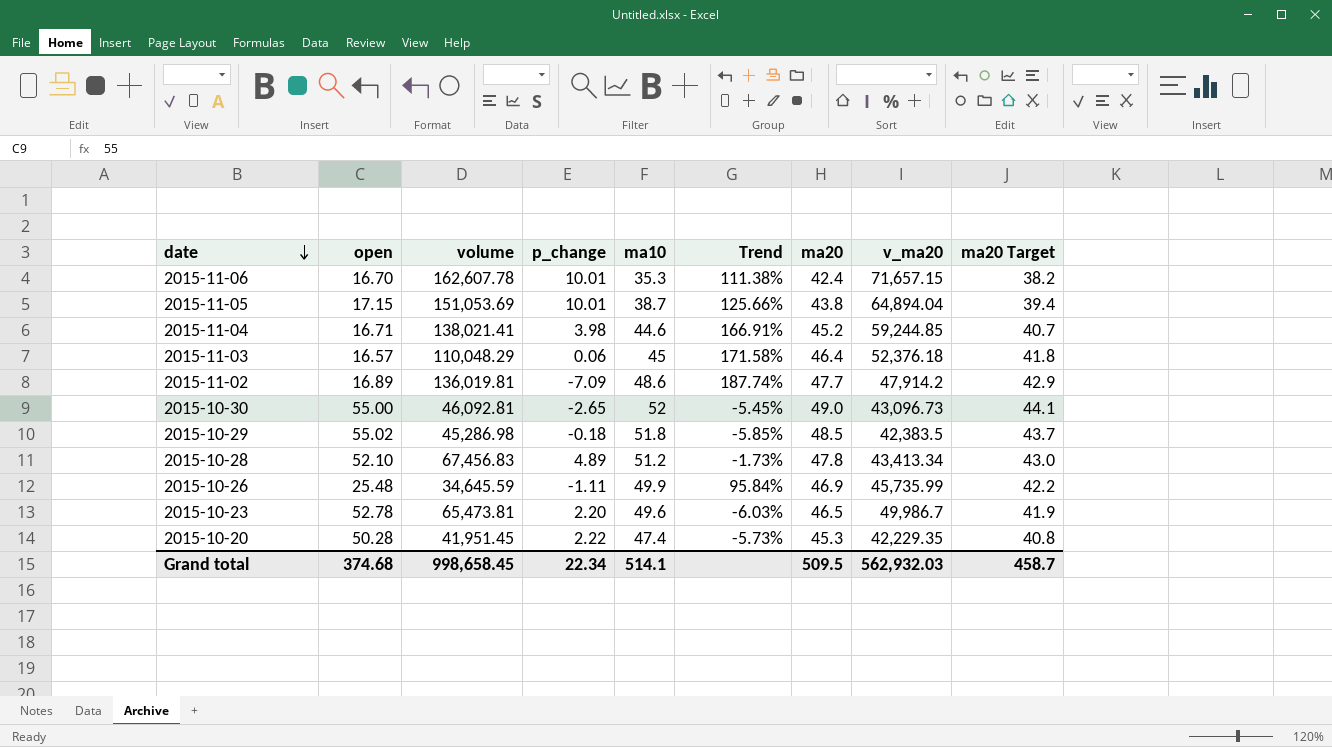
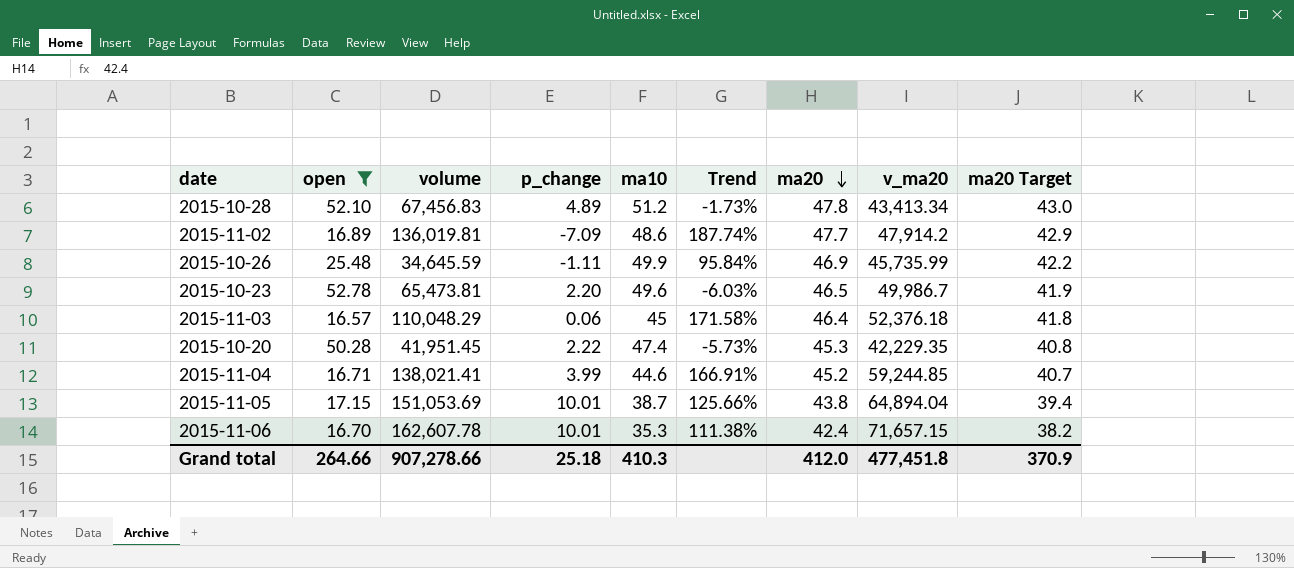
filter: none -> open <= 52.78
row order: date descending -> ma20 descending
2015-11-04 | p_change: 3.98 -> 3.99
Grand total | open: 374.68 -> 264.66
Grand total | volume: 998,658.45 -> 907,278.66
Grand total | p_change: 22.34 -> 25.18
Grand total | ma10: 514.1 -> 410.3
Grand total | ma20: 509.5 -> 412.0
Grand total | v_ma20: 562,932.03 -> 477,451.8
Grand total | ma20 Target: 458.7 -> 370.9

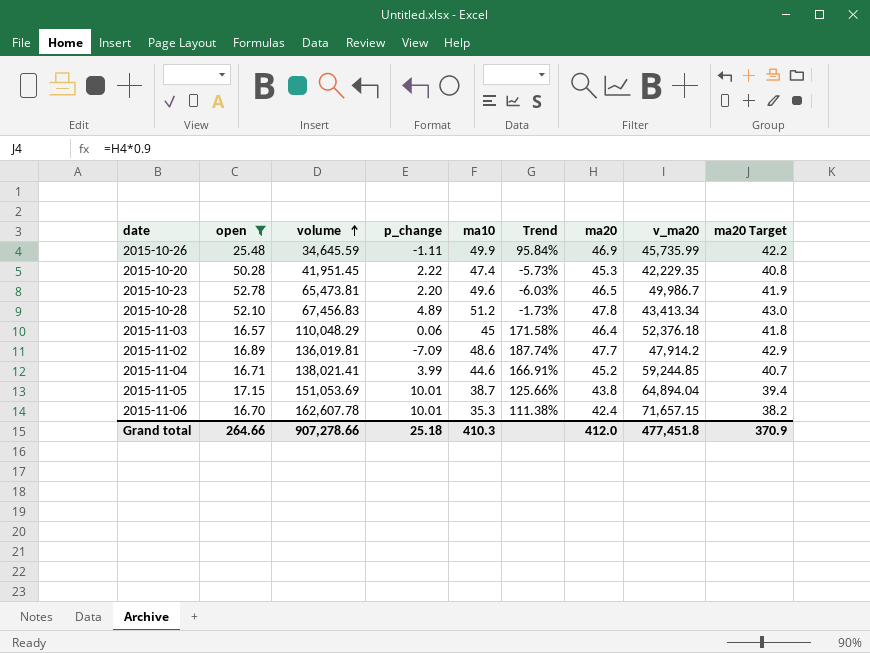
row order: ma20 descending -> volume ascending

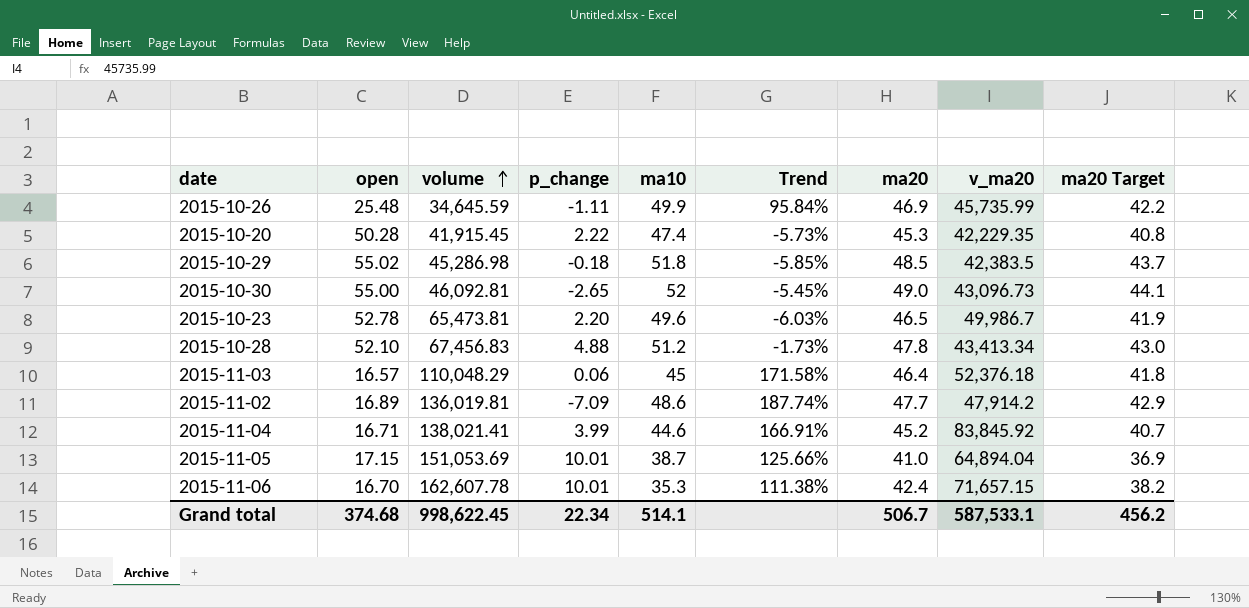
filter: open <= 52.78 -> none
2015-10-20 | volume: 41,951.45 -> 41,915.45
2015-10-28 | p_change: 4.89 -> 4.88
2015-11-04 | v_ma20: 59,244.85 -> 83,845.92
2015-11-05 | ma20: 43.8 -> 41.0
2015-11-05 | ma20 Target: 39.4 -> 36.9
Grand total | open: 264.66 -> 374.68
Grand total | volume: 907,278.66 -> 998,622.45
Grand total | p_change: 25.18 -> 22.34
Grand total | ma10: 410.3 -> 514.1
Grand total | ma20: 412.0 -> 506.7
Grand total | v_ma20: 477,451.8 -> 587,533.1
Grand total | ma20 Target: 370.9 -> 456.2

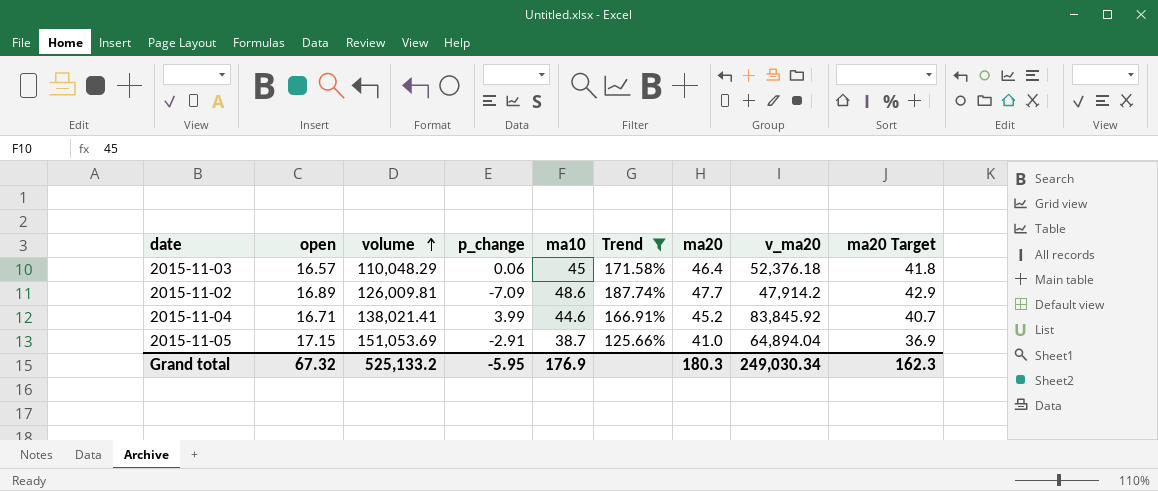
filter: none -> Trend >= 125.66%
2015-11-02 | volume: 136,019.81 -> 126,009.81
2015-11-05 | p_change: 10.01 -> -2.91
Grand total | open: 374.68 -> 67.32
Grand total | volume: 998,622.45 -> 525,133.2
Grand total | p_change: 22.34 -> -5.95
Grand total | ma10: 514.1 -> 176.9
Grand total | ma20: 506.7 -> 180.3
Grand total | v_ma20: 587,533.1 -> 249,030.34
Grand total | ma20 Target: 456.2 -> 162.3

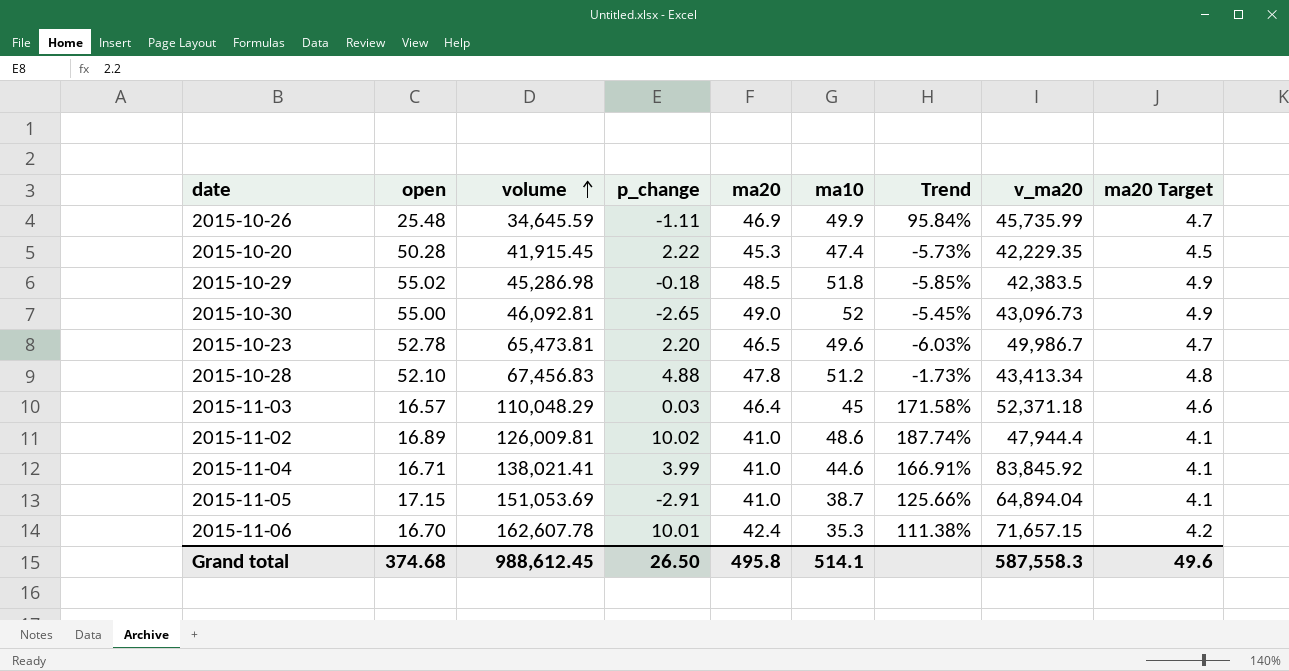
filter: Trend >= 125.66% -> none
column ma20 | position: 7 -> 5
column ma20 Target | formula: [ma20] * 0.9 -> [ma20] * 0.1
2015-11-03 | p_change: 0.06 -> 0.03
2015-11-03 | v_ma20: 52,376.18 -> 52,371.18
2015-11-02 | p_change: -7.09 -> 10.02
2015-11-02 | ma20: 47.7 -> 41.0
2015-11-02 | v_ma20: 47,914.2 -> 47,944.4
2015-11-04 | ma20: 45.2 -> 41.0
Grand total | open: 67.32 -> 374.68
Grand total | volume: 525,133.2 -> 988,612.45
Grand total | p_change: -5.95 -> 26.50
Grand total | ma20: 180.3 -> 495.8
Grand total | ma10: 176.9 -> 514.1
Grand total | v_ma20: 249,030.34 -> 587,558.3
Grand total | ma20 Target: 162.3 -> 49.6

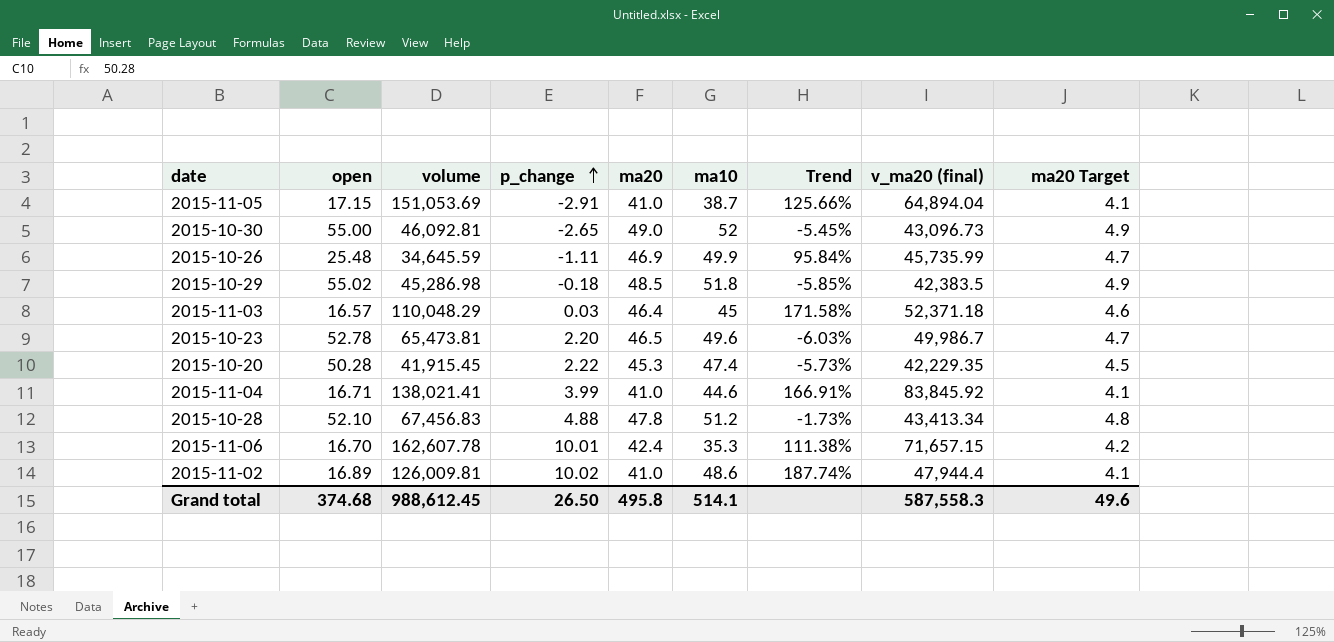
row order: volume ascending -> p_change ascending
column name: v_ma20 -> v_ma20 (final)

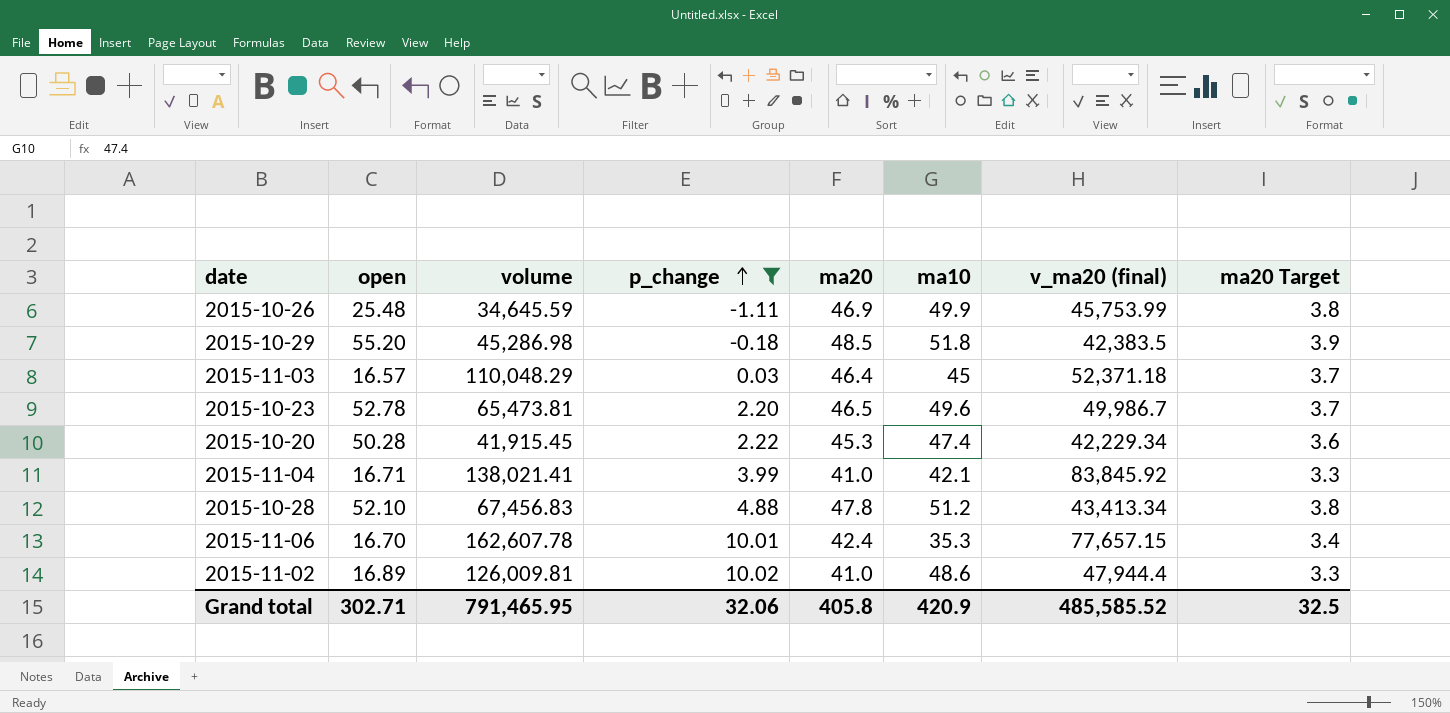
filter: none -> p_change >= -1.11
column Trend | formula: ([ma10] - [open]) / [open] -> none
column ma20 Target | formula: [ma20] * 0.1 -> [ma20] * 0.08
2015-10-26 | v_ma20 (final): 45,735.99 -> 45,753.99
2015-10-29 | open: 55.02 -> 55.20
2015-10-20 | v_ma20 (final): 42,229.35 -> 42,229.34
2015-11-04 | ma10: 44.6 -> 42.1
2015-11-06 | v_ma20 (final): 71,657.15 -> 77,657.15
Grand total | open: 374.68 -> 302.71
Grand total | volume: 988,612.45 -> 791,465.95
Grand total | p_change: 26.50 -> 32.06
Grand total | ma20: 495.8 -> 405.8
Grand total | ma10: 514.1 -> 420.9
Grand total | v_ma20 (final): 587,558.3 -> 485,585.52
Grand total | ma20 Target: 49.6 -> 32.5

